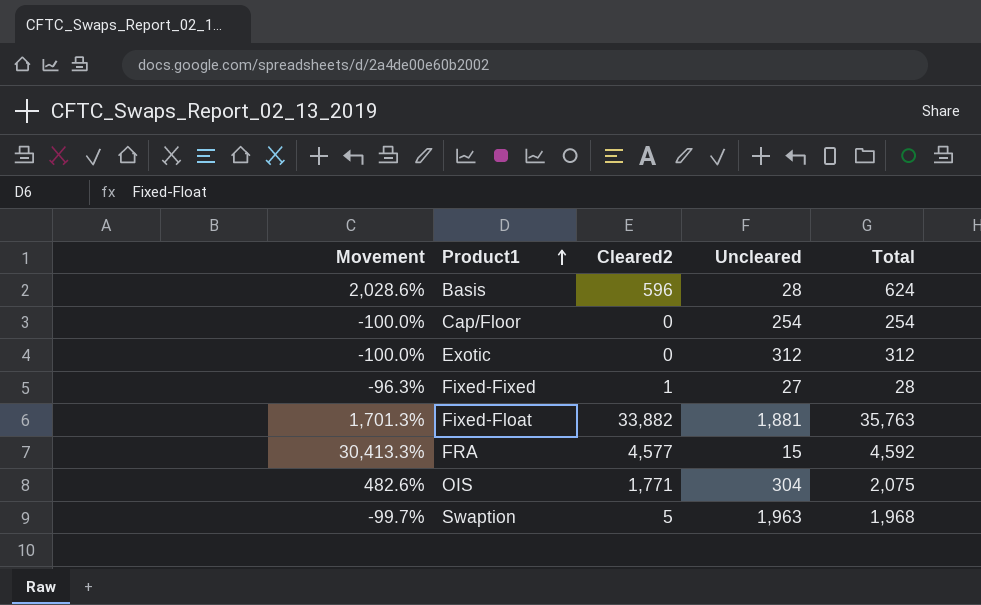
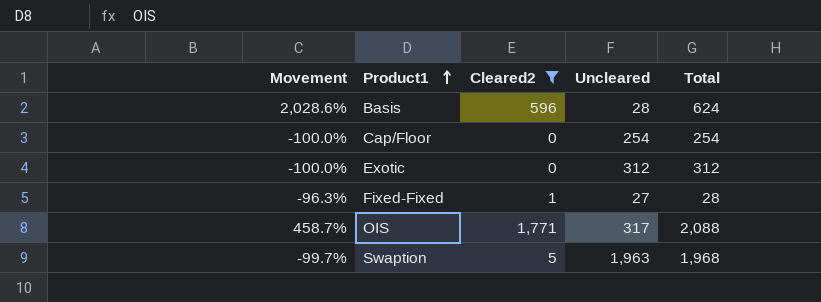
filter: none -> Cleared2 <= 1,771
OIS | Movement: 482.6% -> 458.7%
OIS | Uncleared: 304 -> 317
OIS | Total: 2,075 -> 2,088

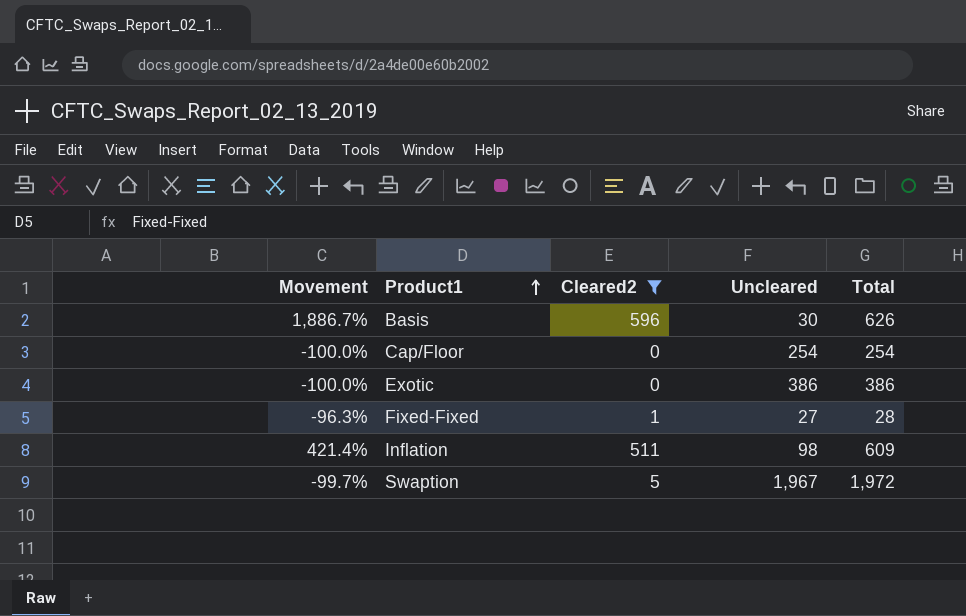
row OIS: 458.7% | 1,771 | 317 | 2,088 -> none
Basis | Movement: 2,028.6% -> 1,886.7%
Basis | Uncleared: 28 -> 30
Basis | Total: 624 -> 626
Exotic | Uncleared: 312 -> 386
Exotic | Total: 312 -> 386
row Inflation: none -> 421.4% | 511 | 98 | 609
Swaption | Uncleared: 1,963 -> 1,967
Swaption | Total: 1,968 -> 1,972

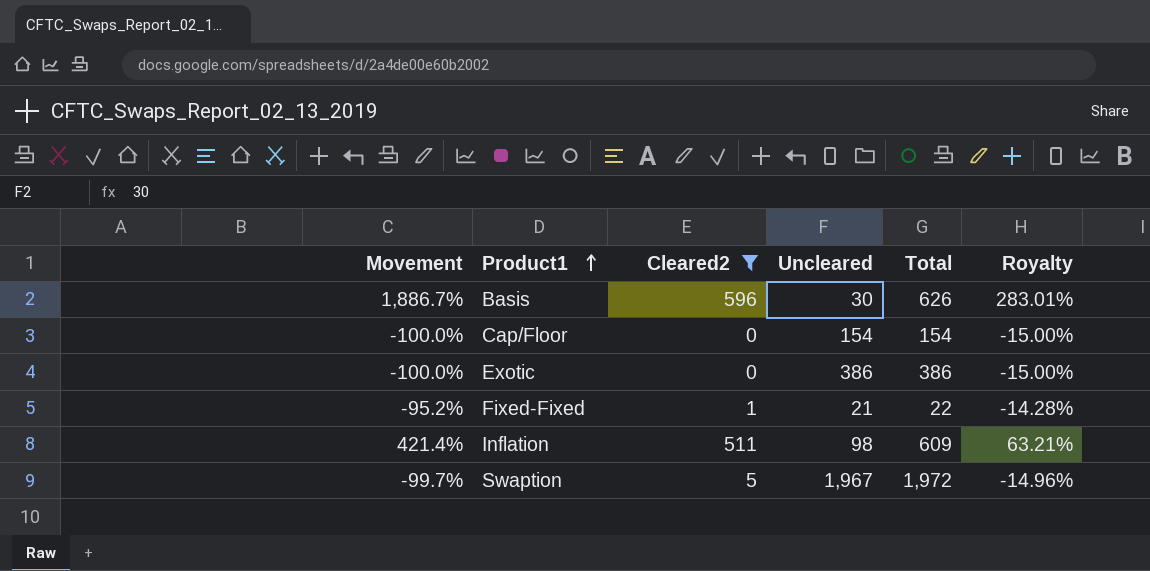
column Royalty | formula: none -> [Movement] * 0.15
Cap/Floor | Uncleared: 254 -> 154
Cap/Floor | Total: 254 -> 154
Fixed-Fixed | Movement: -96.3% -> -95.2%
Fixed-Fixed | Uncleared: 27 -> 21
Fixed-Fixed | Total: 28 -> 22

